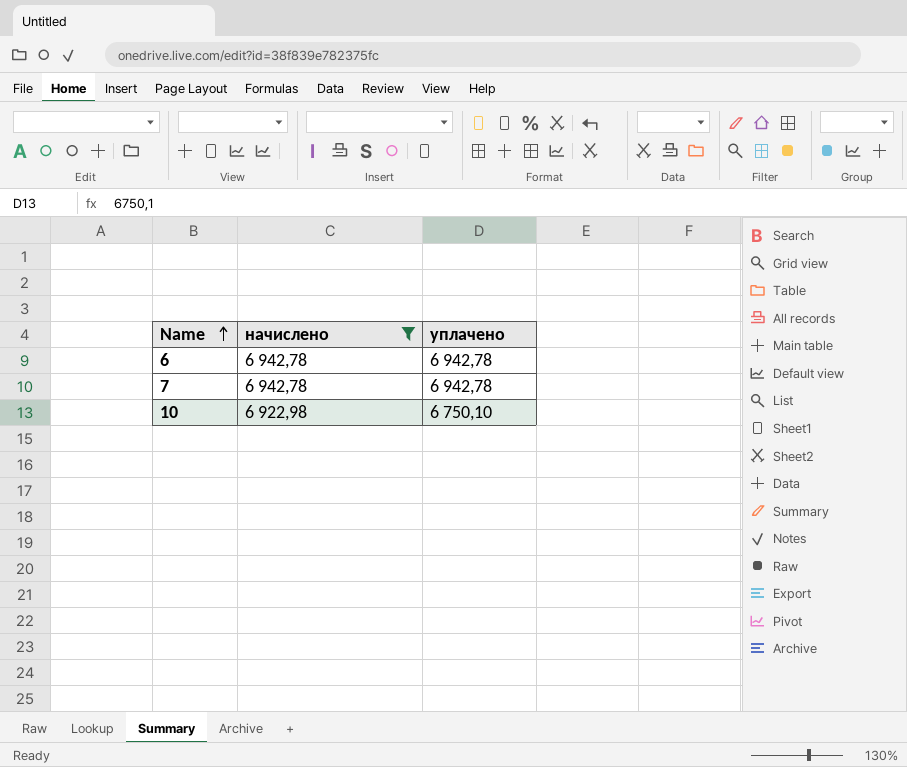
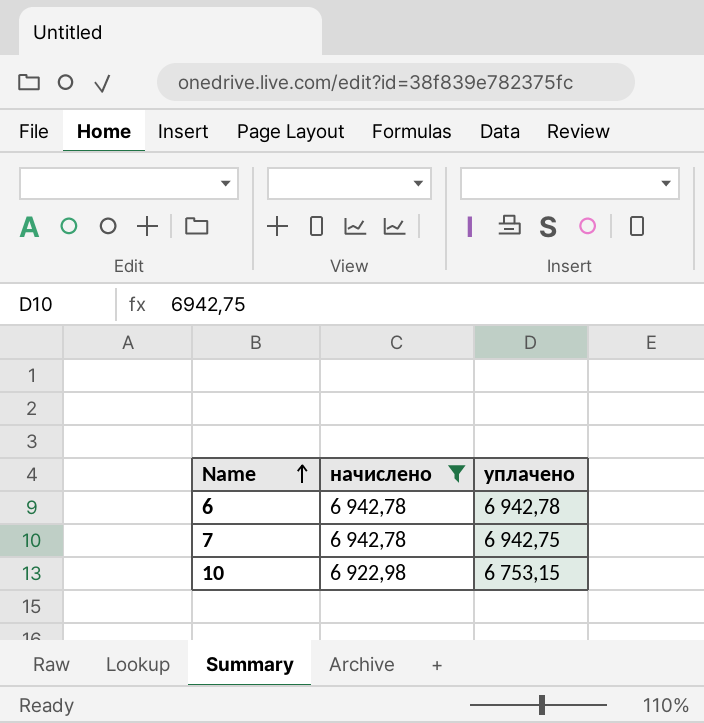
7 | уплачено: 6 942,78 -> 6 942,75
10 | уплачено: 6 750,10 -> 6 753,15

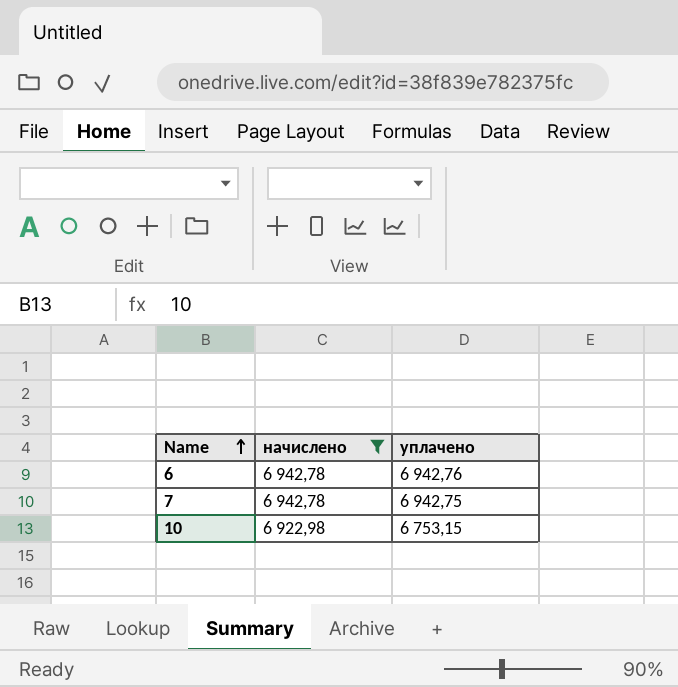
6 | уплачено: 6 942,78 -> 6 942,76

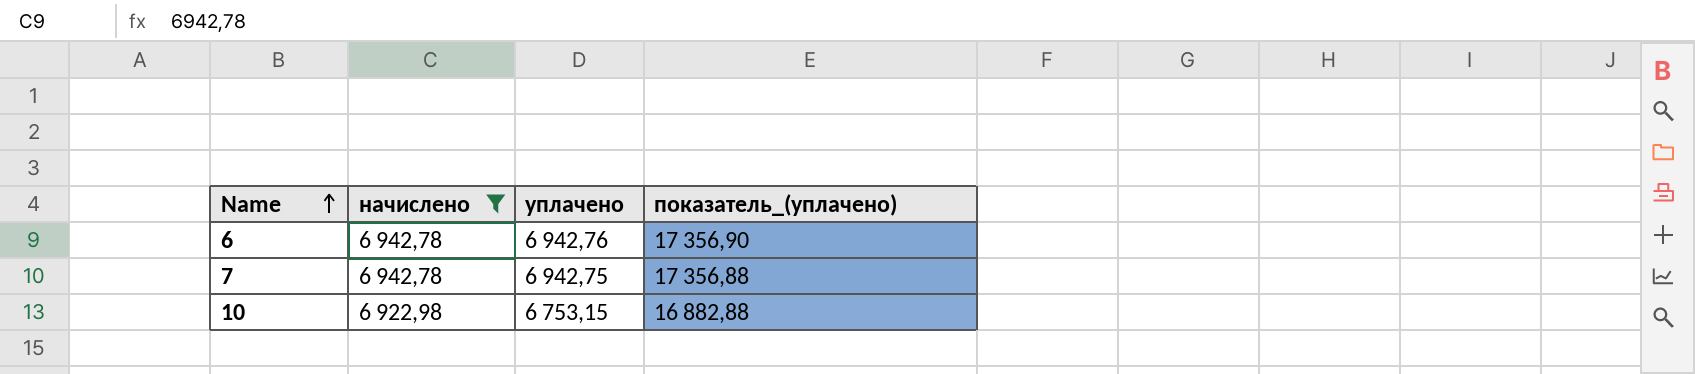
column показатель_(уплачено) | formula: none -> [уплачено] * 2,5

